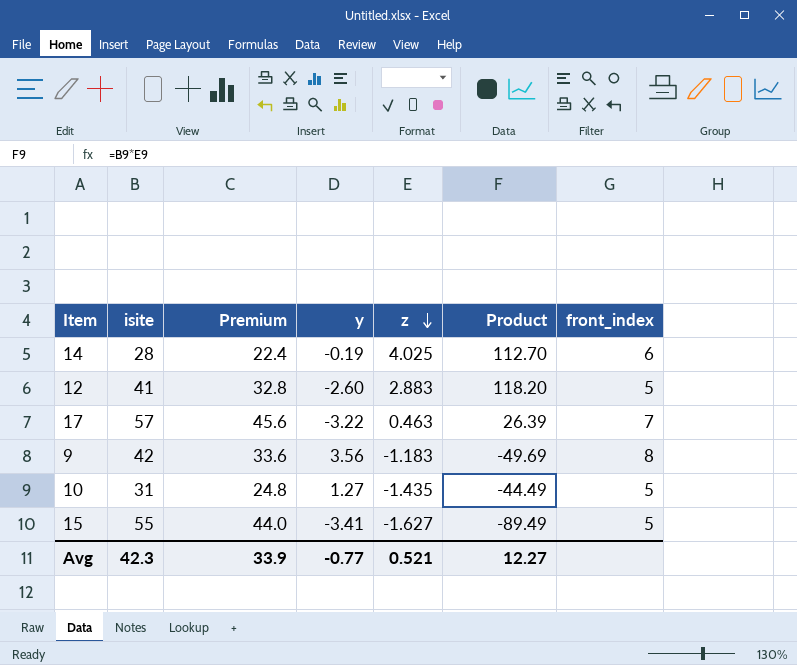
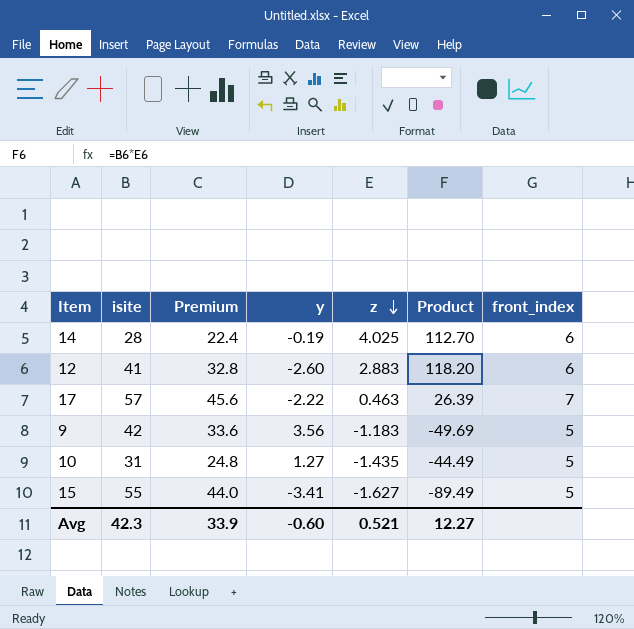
12 | front_index: 5 -> 6
17 | y: -3.22 -> -2.22
9 | front_index: 8 -> 5
Avg | y: -0.77 -> -0.60

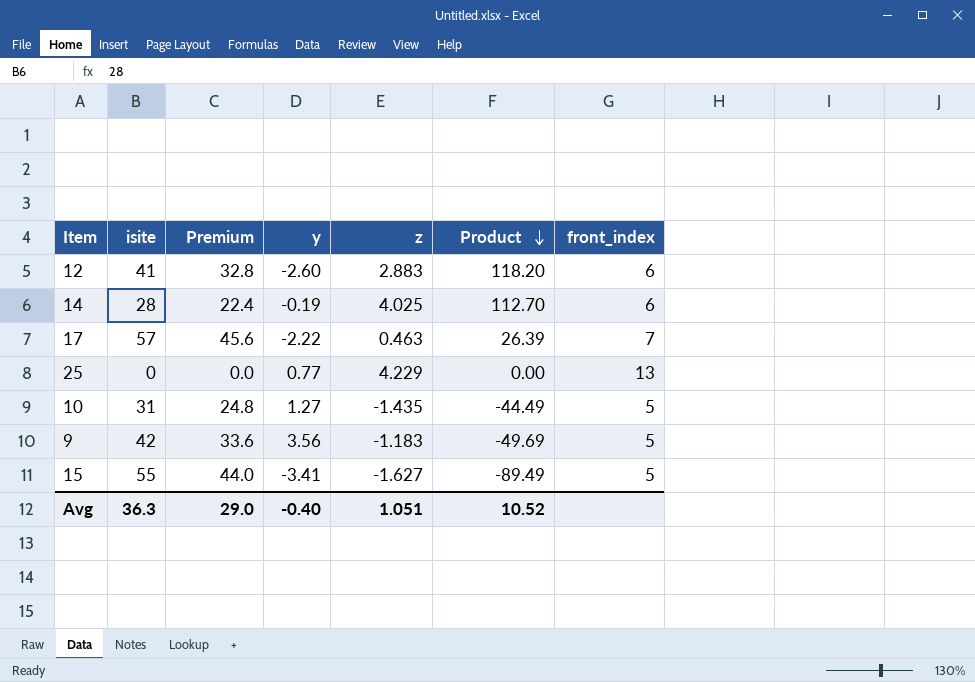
row order: z descending -> Product descending
row 25: none -> 0 | 0.0 | 0.77 | 4.229 | 0.00 | 13
Avg | isite: 42.3 -> 36.3
Avg | Premium: 33.9 -> 29.0
Avg | y: -0.60 -> -0.40
Avg | z: 0.521 -> 1.051
Avg | Product: 12.27 -> 10.52

